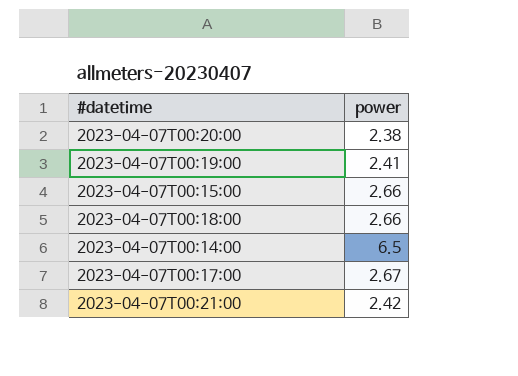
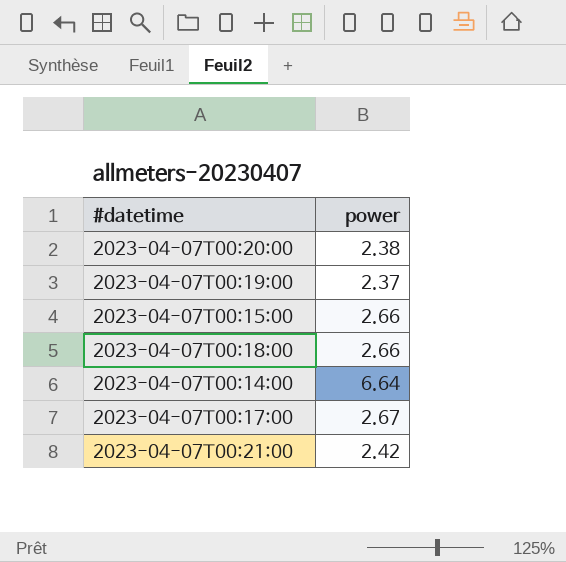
2023-04-07T00:19:00 | power: 2.41 -> 2.37
2023-04-07T00:14:00 | power: 6.5 -> 6.64

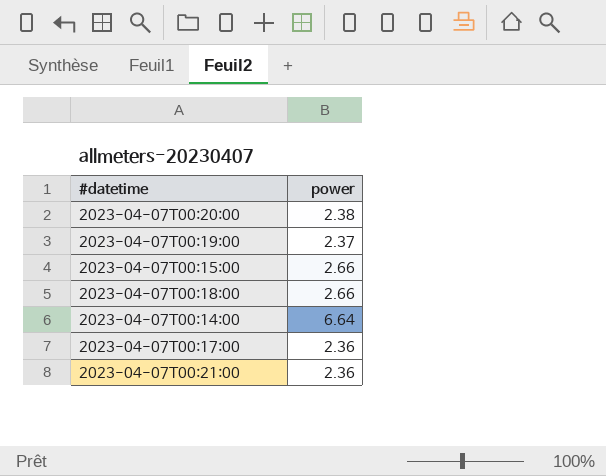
2023-04-07T00:17:00 | power: 2.67 -> 2.36
2023-04-07T00:21:00 | power: 2.42 -> 2.36

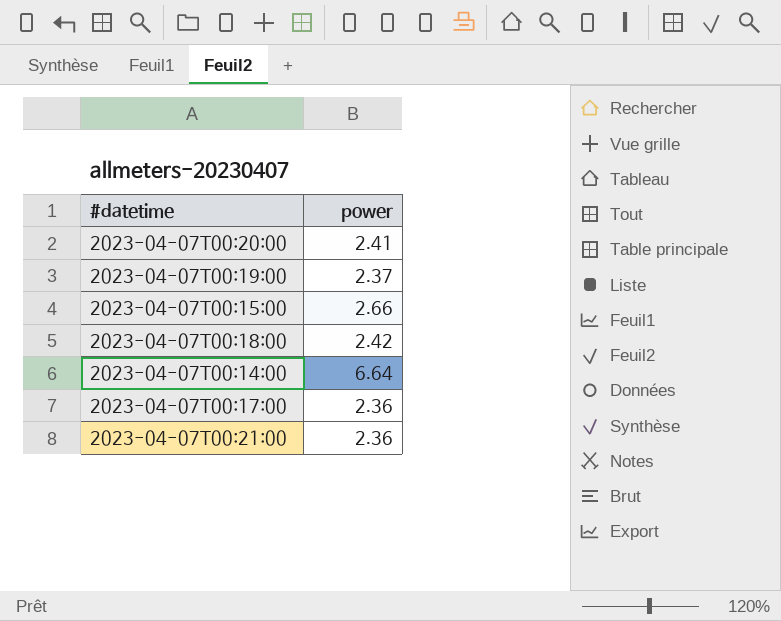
2023-04-07T00:20:00 | power: 2.38 -> 2.41
2023-04-07T00:18:00 | power: 2.66 -> 2.42

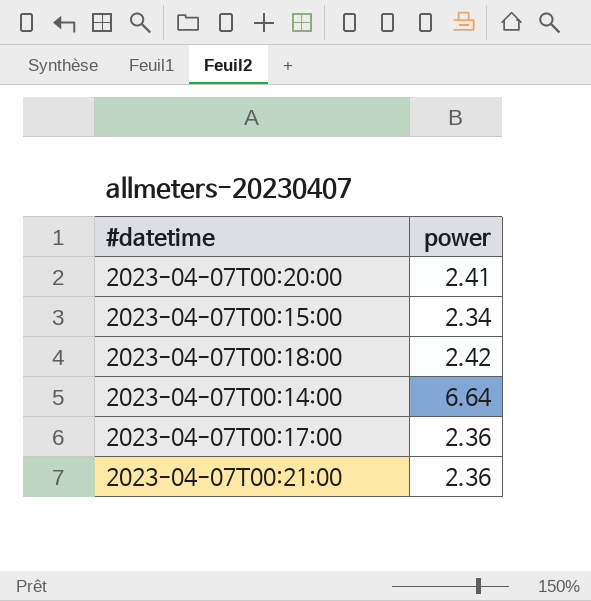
row 2023-04-07T00:19:00: 2.37 -> none
2023-04-07T00:15:00 | power: 2.66 -> 2.34

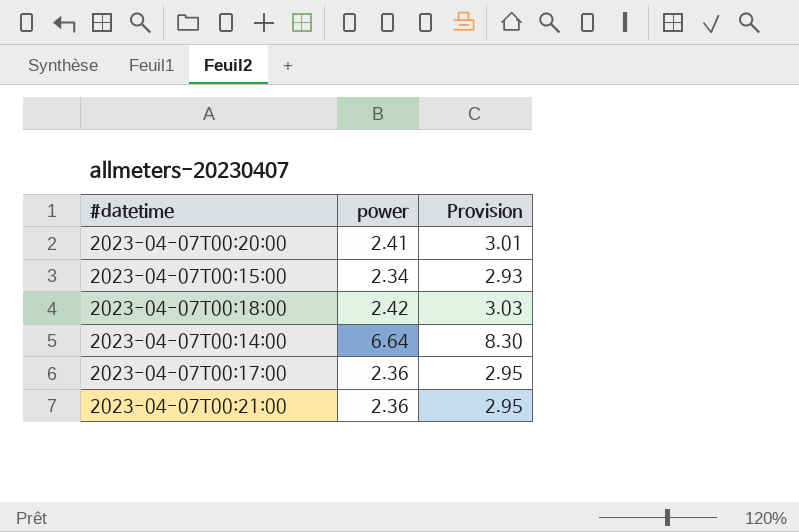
column Provision | formula: none -> [power] * 1.25

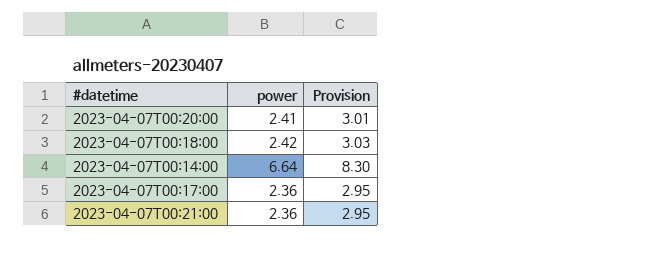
row 2023-04-07T00:15:00: 2.34 | 2.93 -> none

